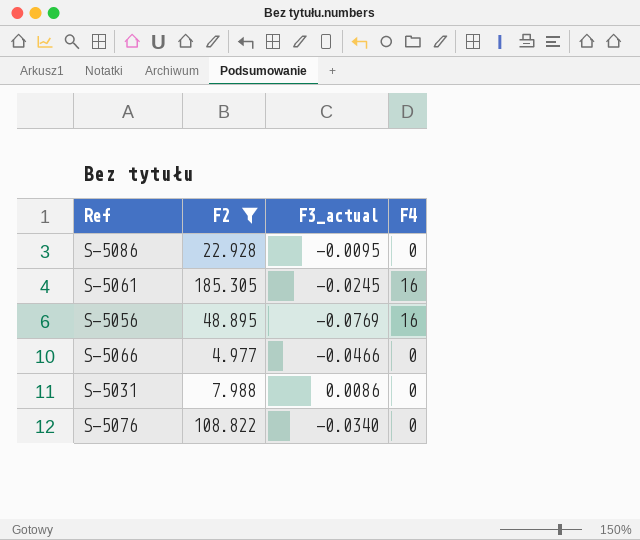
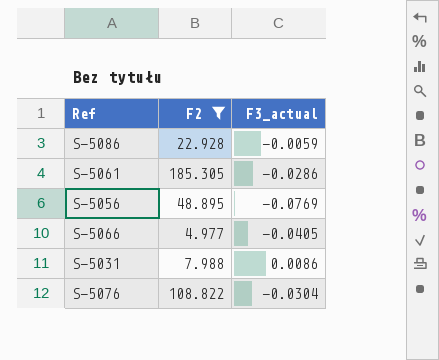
column F4 | position: 4 -> none
S-5086 | F3_actual: -0.0095 -> -0.0059
S-5061 | F3_actual: -0.0245 -> -0.0286
S-5066 | F3_actual: -0.0466 -> -0.0405
S-5076 | F3_actual: -0.0340 -> -0.0304

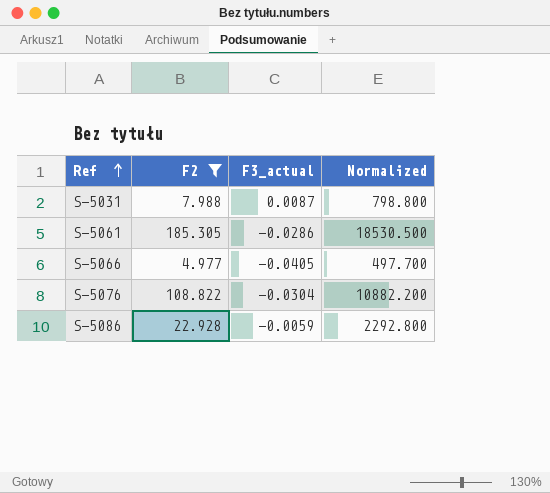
row order: none -> Ref ascending
column Normalized | formula: none -> [F2] * 100
row S-5056: 48.895 | -0.0769 -> none
S-5031 | F3_actual: 0.0086 -> 0.0087

